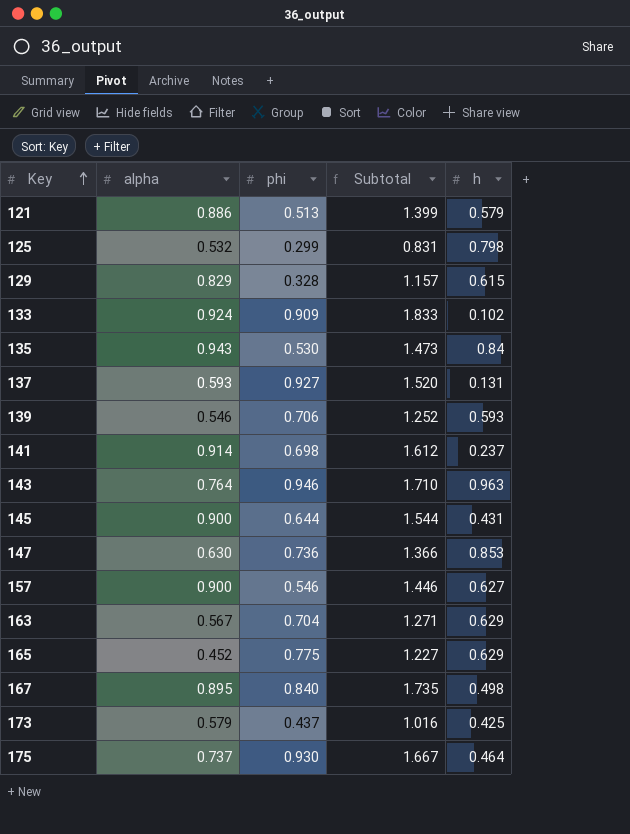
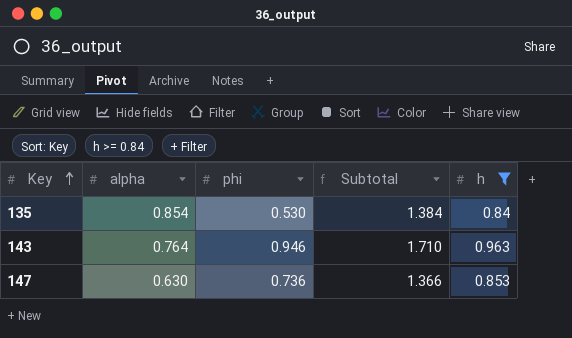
filter: none -> h >= 0.84
135 | alpha: 0.943 -> 0.854
135 | Subtotal: 1.473 -> 1.384

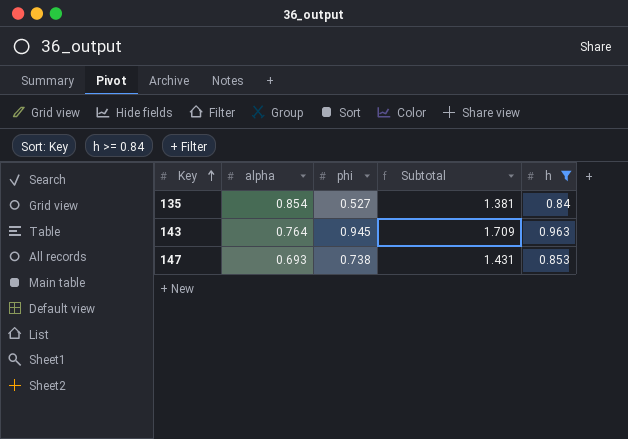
135 | phi: 0.530 -> 0.527
135 | Subtotal: 1.384 -> 1.381
143 | phi: 0.946 -> 0.945
143 | Subtotal: 1.710 -> 1.709
147 | alpha: 0.630 -> 0.693
147 | phi: 0.736 -> 0.738
147 | Subtotal: 1.366 -> 1.431

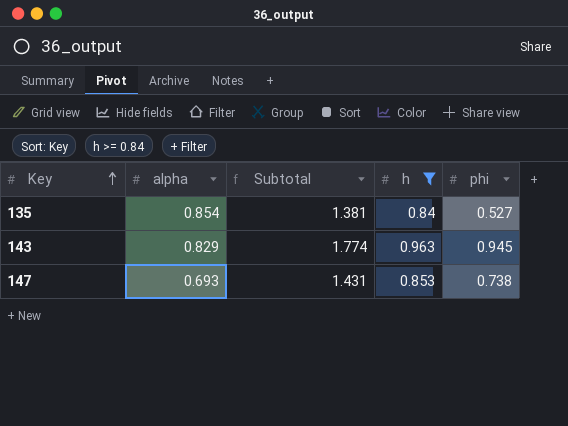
column phi | position: 3 -> 5
143 | alpha: 0.764 -> 0.829
143 | Subtotal: 1.709 -> 1.774

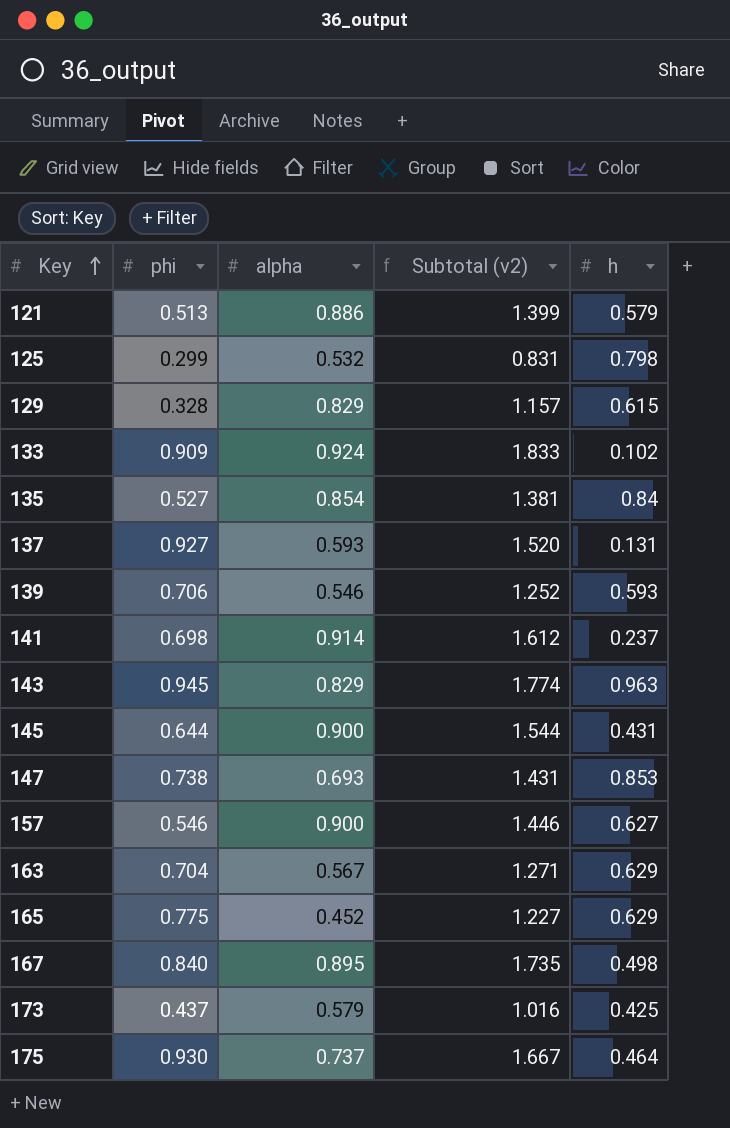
filter: h >= 0.84 -> none
column phi | position: 5 -> 2
column name: Subtotal -> Subtotal (v2)

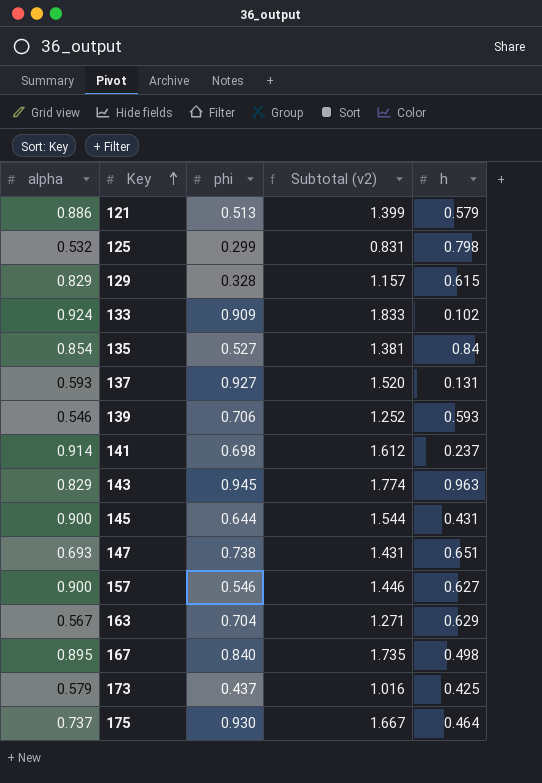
column alpha | position: 3 -> 1
row 165: 0.775 | 0.452 | 1.227 | 0.629 -> none
147 | h: 0.853 -> 0.651

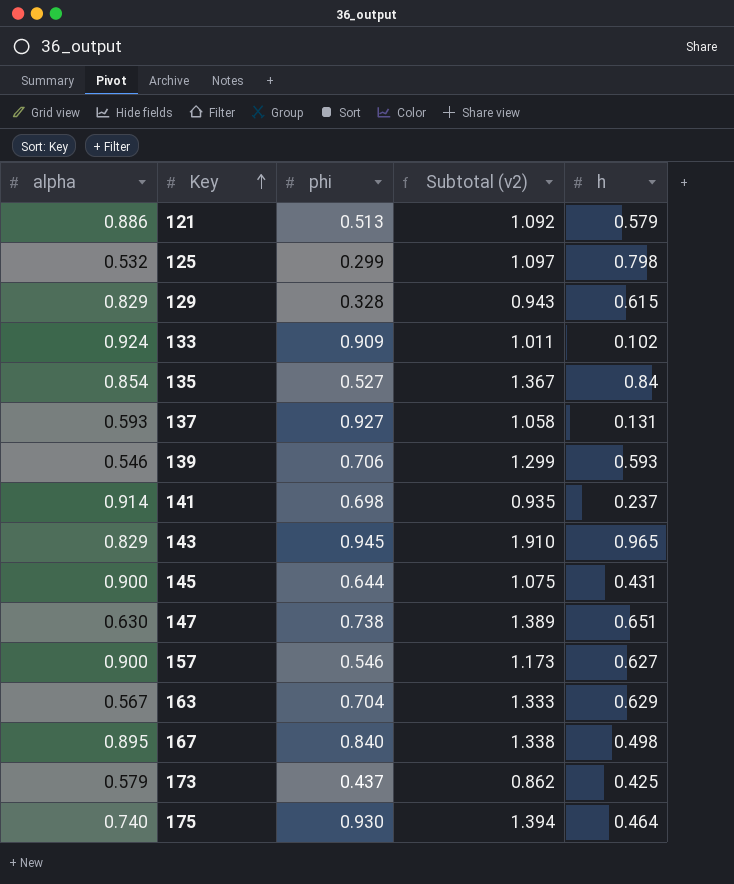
column Subtotal (v2) | formula: [alpha] + [phi] -> [phi] + [h]
143 | h: 0.963 -> 0.965
147 | alpha: 0.693 -> 0.630
175 | alpha: 0.737 -> 0.740

